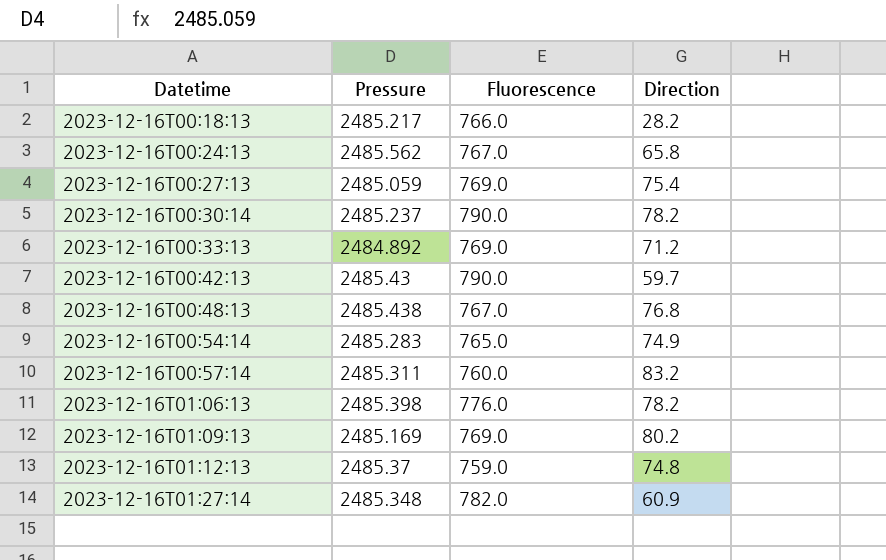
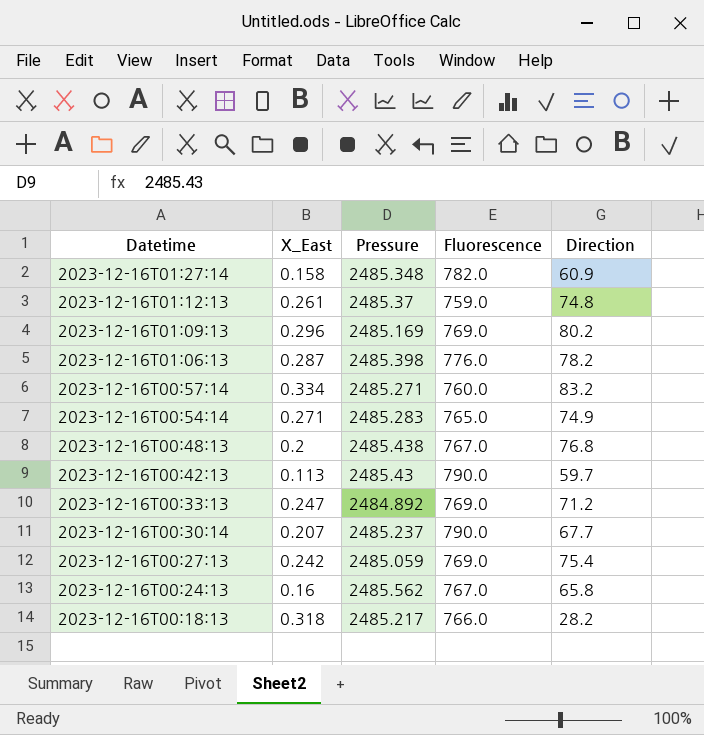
row order: Datetime ascending -> Datetime descending
column X_East | position: none -> 2
2023-12-16T00:57:14 | Pressure: 2485.311 -> 2485.271
2023-12-16T00:30:14 | Direction: 78.2 -> 67.7

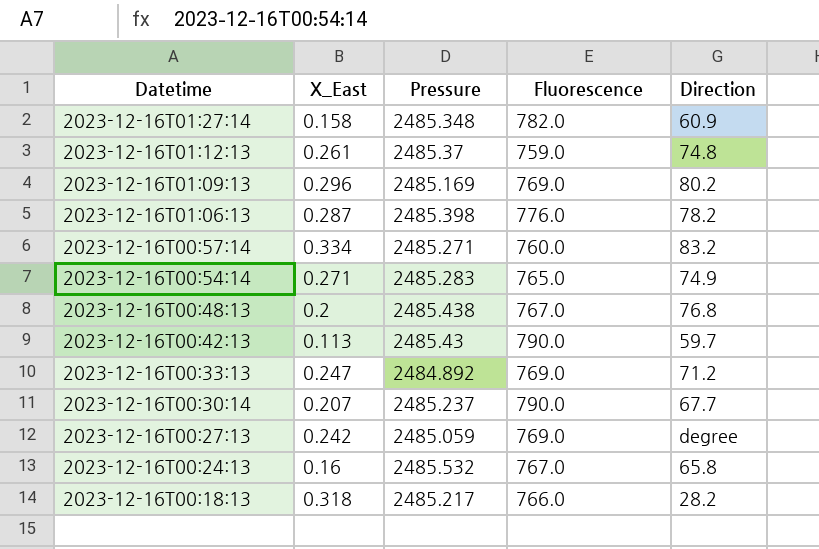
2023-12-16T00:27:13 | Direction: 75.4 -> degree
2023-12-16T00:24:13 | Pressure: 2485.562 -> 2485.532

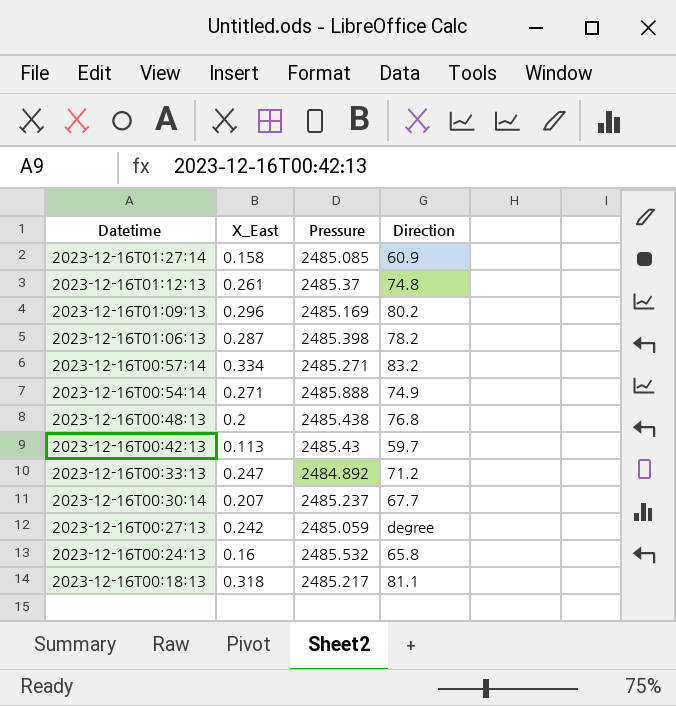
column Fluorescence | position: 4 -> none
2023-12-16T01:27:14 | Pressure: 2485.348 -> 2485.085
2023-12-16T00:54:14 | Pressure: 2485.283 -> 2485.888
2023-12-16T00:18:13 | Direction: 28.2 -> 81.1

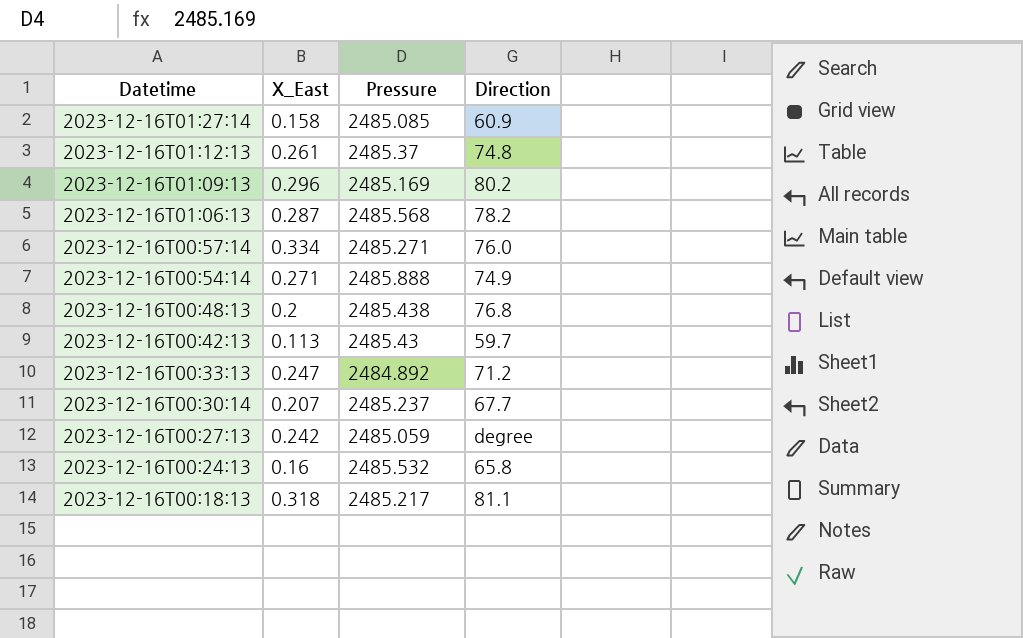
2023-12-16T01:06:13 | Pressure: 2485.398 -> 2485.568
2023-12-16T00:57:14 | Direction: 83.2 -> 76.0

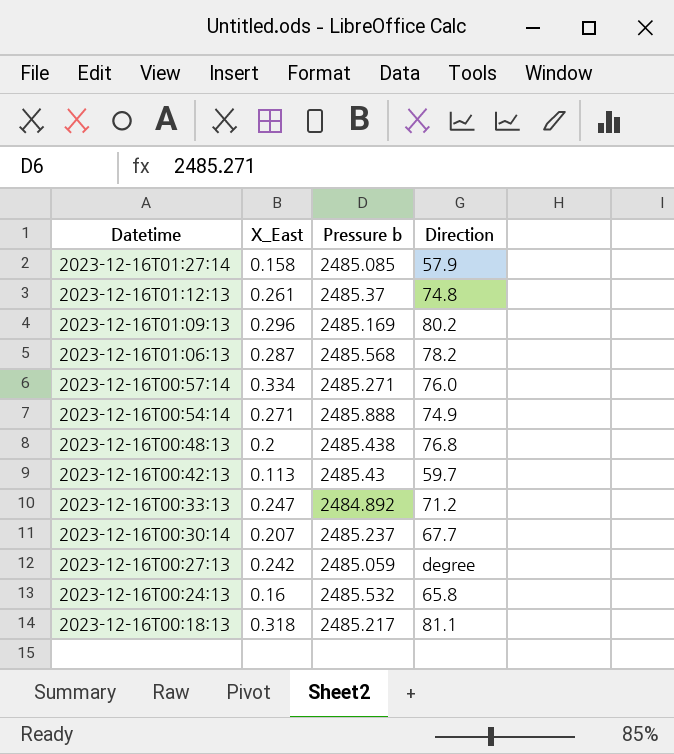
column name: Pressure -> Pressure b
2023-12-16T01:27:14 | Direction: 60.9 -> 57.9

